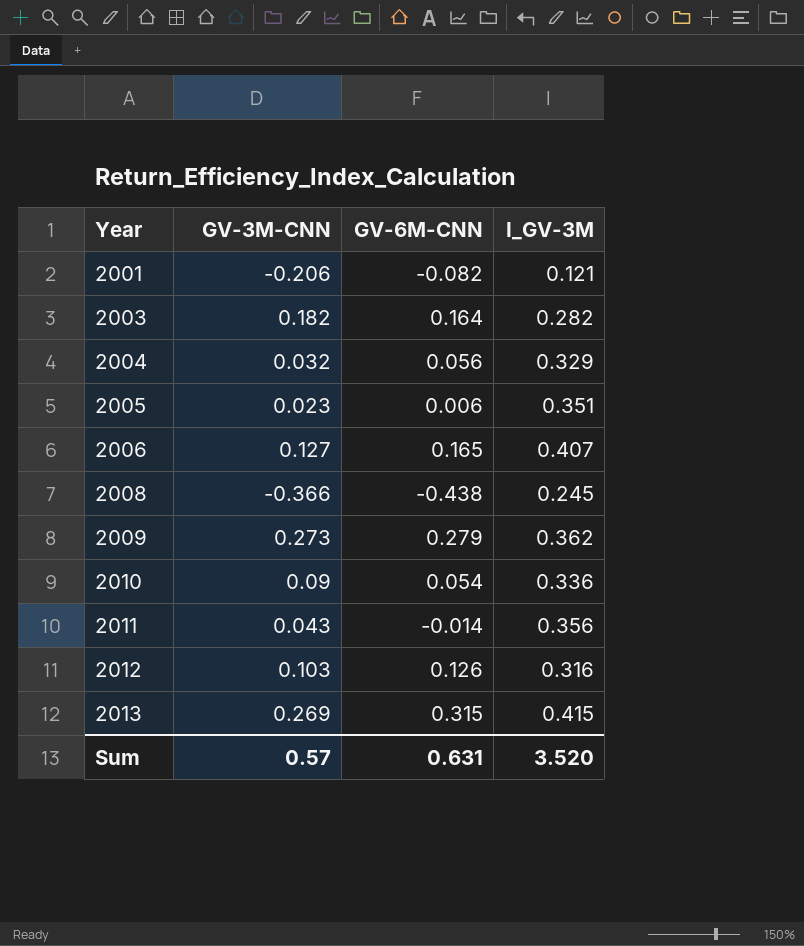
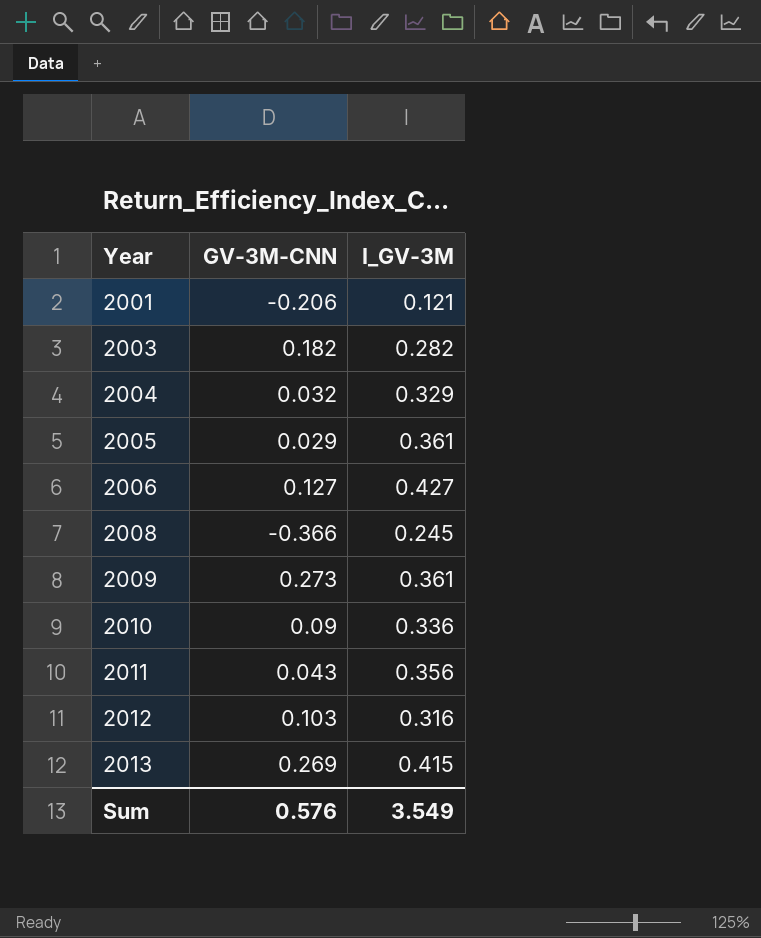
column GV-6M-CNN | position: 3 -> none
2005 | GV-3M-CNN: 0.023 -> 0.029
2005 | I_GV-3M: 0.351 -> 0.361
2006 | I_GV-3M: 0.407 -> 0.427
2009 | I_GV-3M: 0.362 -> 0.361
Sum | GV-3M-CNN: 0.57 -> 0.576
Sum | I_GV-3M: 3.520 -> 3.549

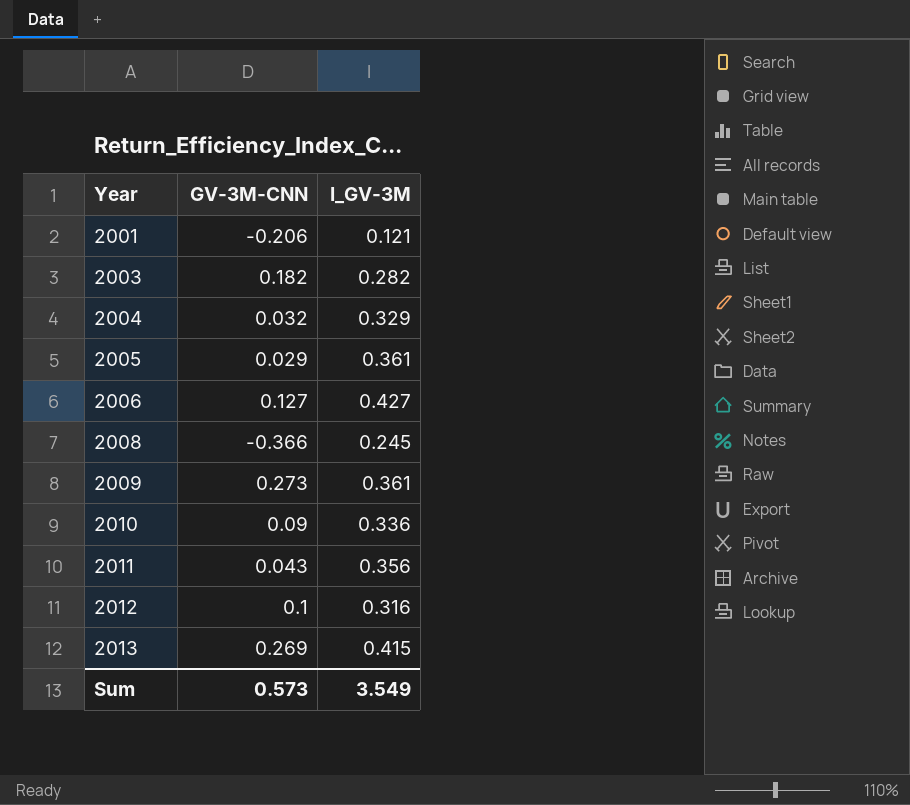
2012 | GV-3M-CNN: 0.103 -> 0.1
Sum | GV-3M-CNN: 0.576 -> 0.573

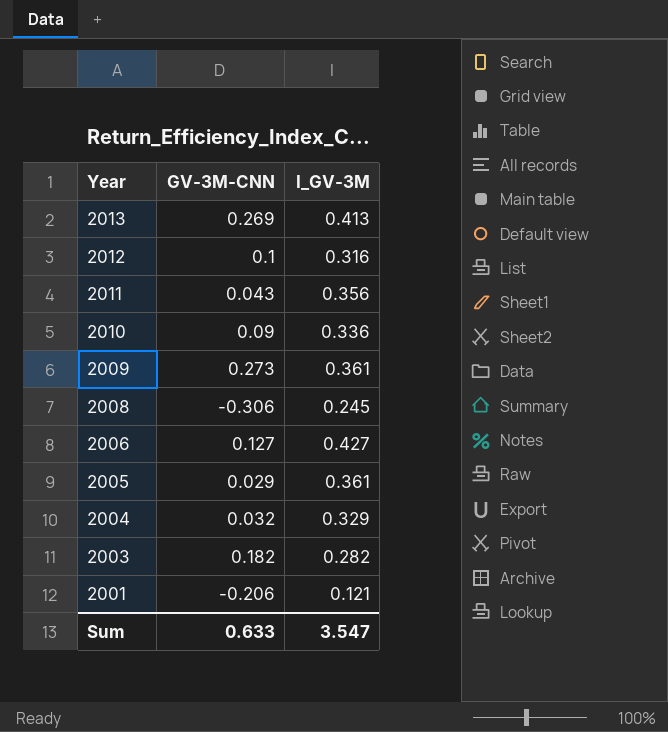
row order: Year ascending -> Year descending
2013 | I_GV-3M: 0.415 -> 0.413
2008 | GV-3M-CNN: -0.366 -> -0.306
Sum | GV-3M-CNN: 0.573 -> 0.633
Sum | I_GV-3M: 3.549 -> 3.547

